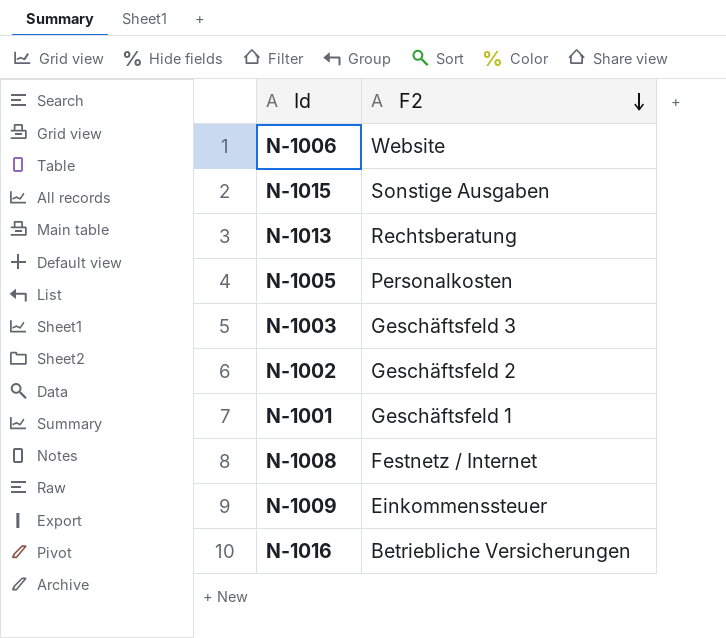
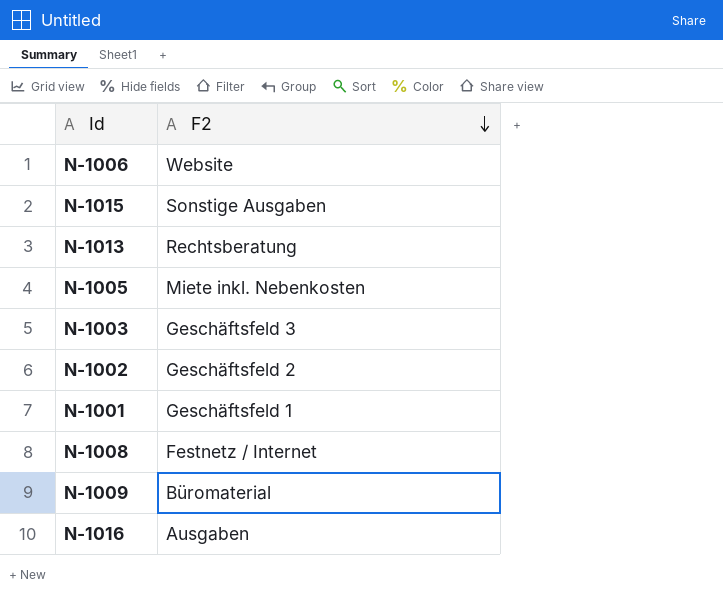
N-1005 | F2: Personalkosten -> Miete inkl. Nebenkosten
N-1009 | F2: Einkommenssteuer -> Büromaterial
N-1016 | F2: Betriebliche Versicherungen -> Ausgaben

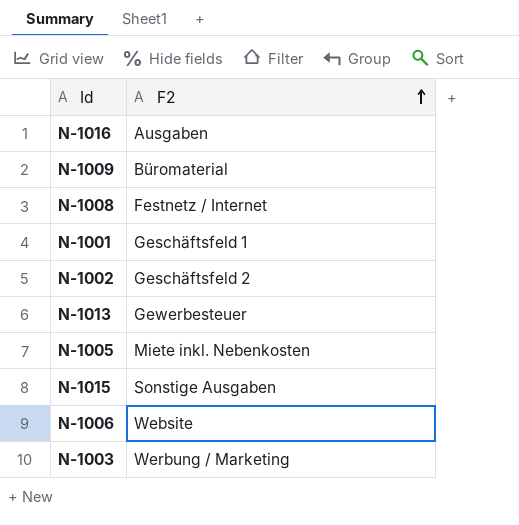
row order: F2 descending -> F2 ascending
N-1013 | F2: Rechtsberatung -> Gewerbesteuer
N-1003 | F2: Geschäftsfeld 3 -> Werbung / Marketing

